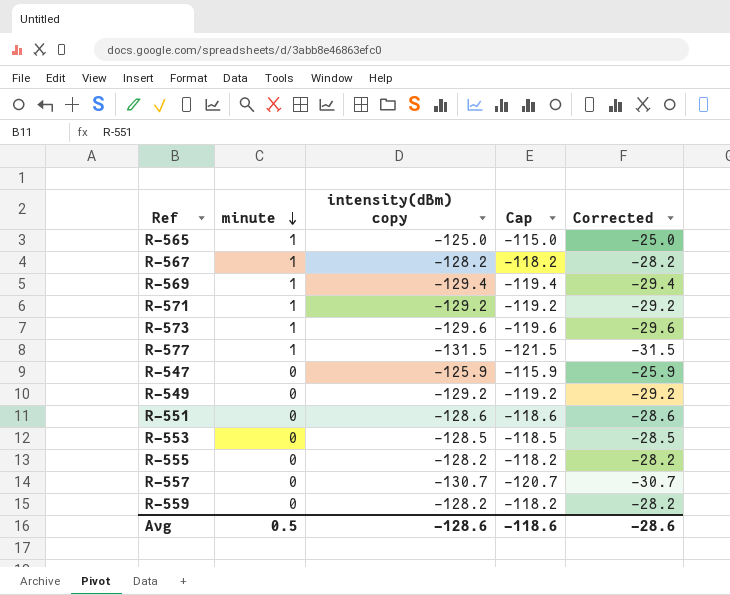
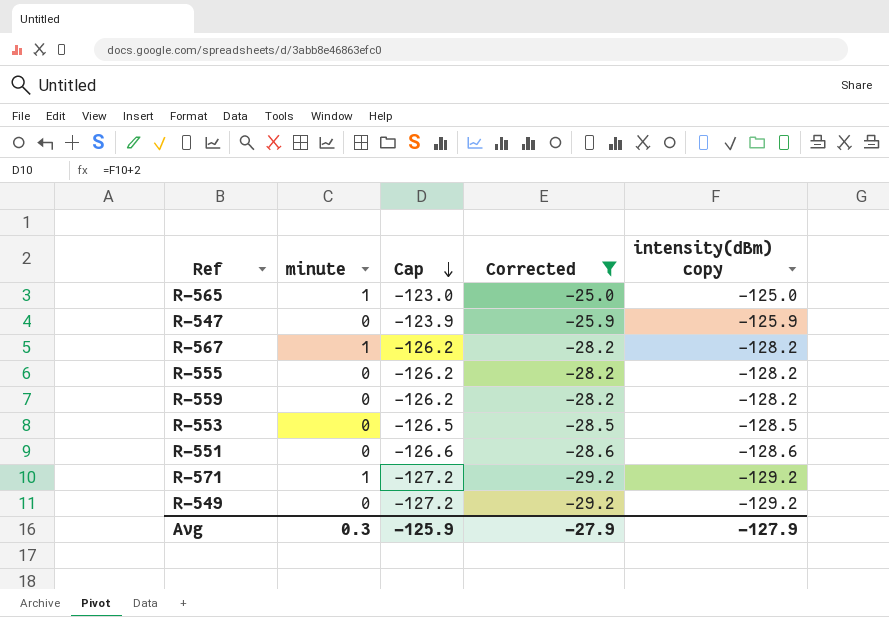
filter: none -> Corrected >= -29.2
row order: minute descending -> Cap descending
column Cap | formula: [intensity(dBm) copy] + 10 -> [intensity(dBm) copy] + 2
column intensity(dBm) copy | position: 3 -> 5
Avg | minute: 0.5 -> 0.3
Avg | Cap: -118.6 -> -125.9
Avg | Corrected: -28.6 -> -27.9
Avg | intensity(dBm) copy: -128.6 -> -127.9

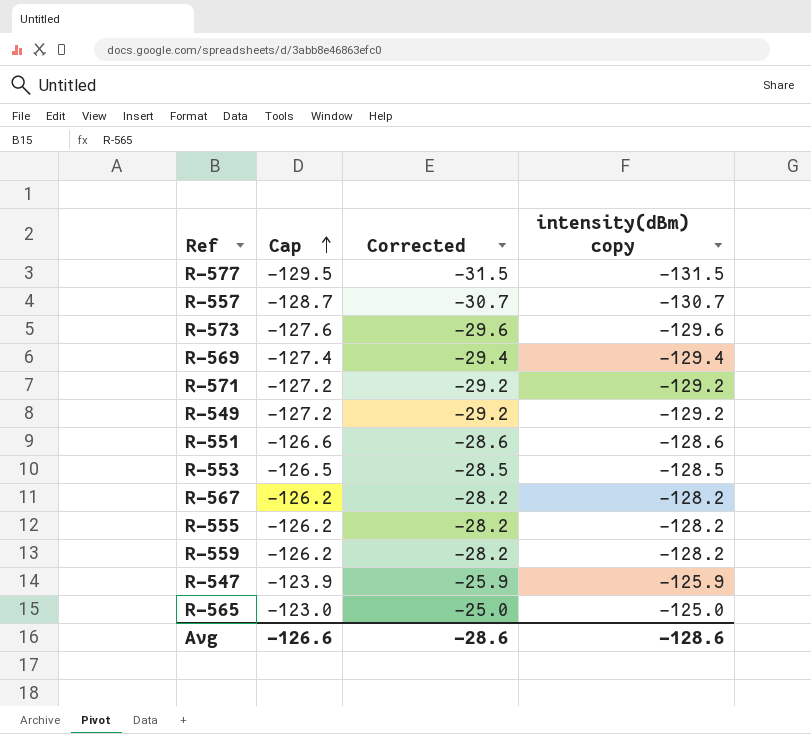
filter: Corrected >= -29.2 -> none
row order: Cap descending -> Cap ascending
column minute | position: 2 -> none
Avg | Cap: -125.9 -> -126.6
Avg | Corrected: -27.9 -> -28.6
Avg | intensity(dBm) copy: -127.9 -> -128.6

